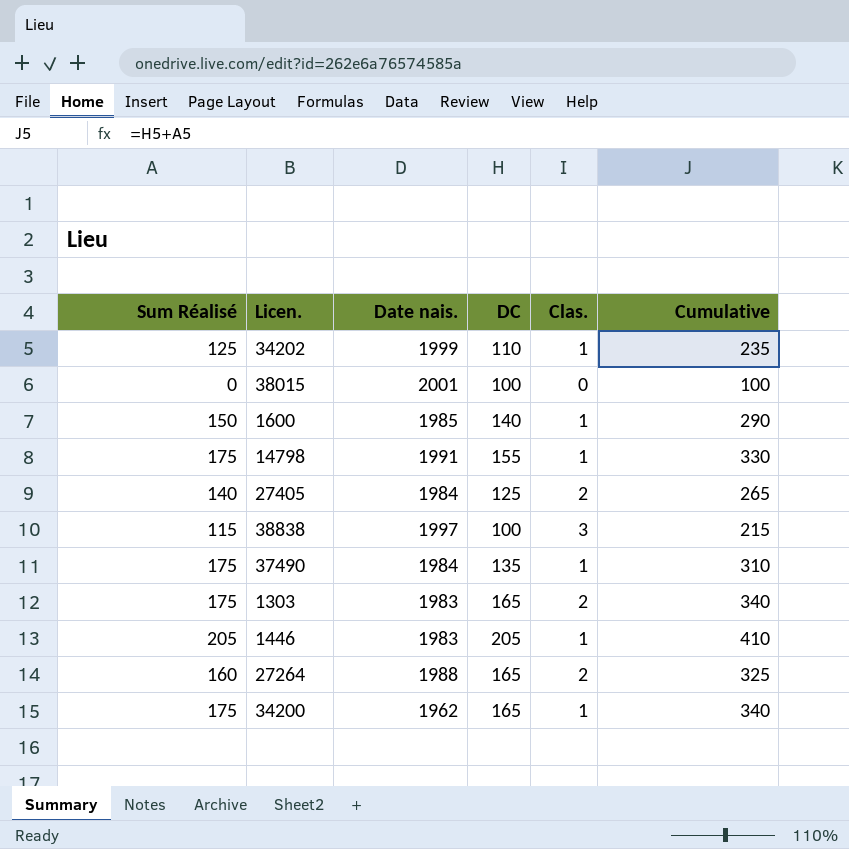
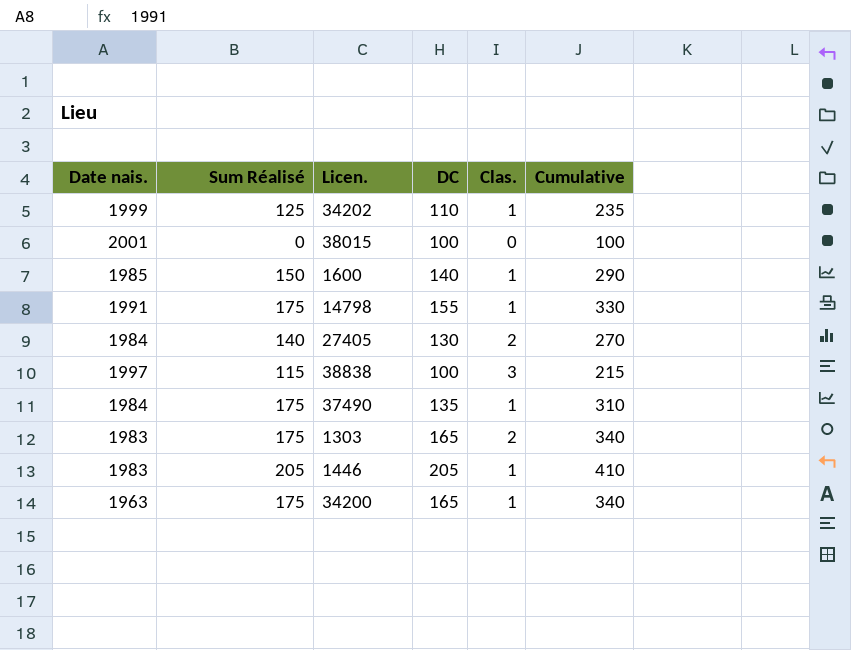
column Date nais. | position: 3 -> 1
row 27264: 160 | 1988 | 165 | 2 | 325 -> none
27405 | DC: 125 -> 130
27405 | Cumulative: 265 -> 270
34200 | Date nais.: 1962 -> 1963

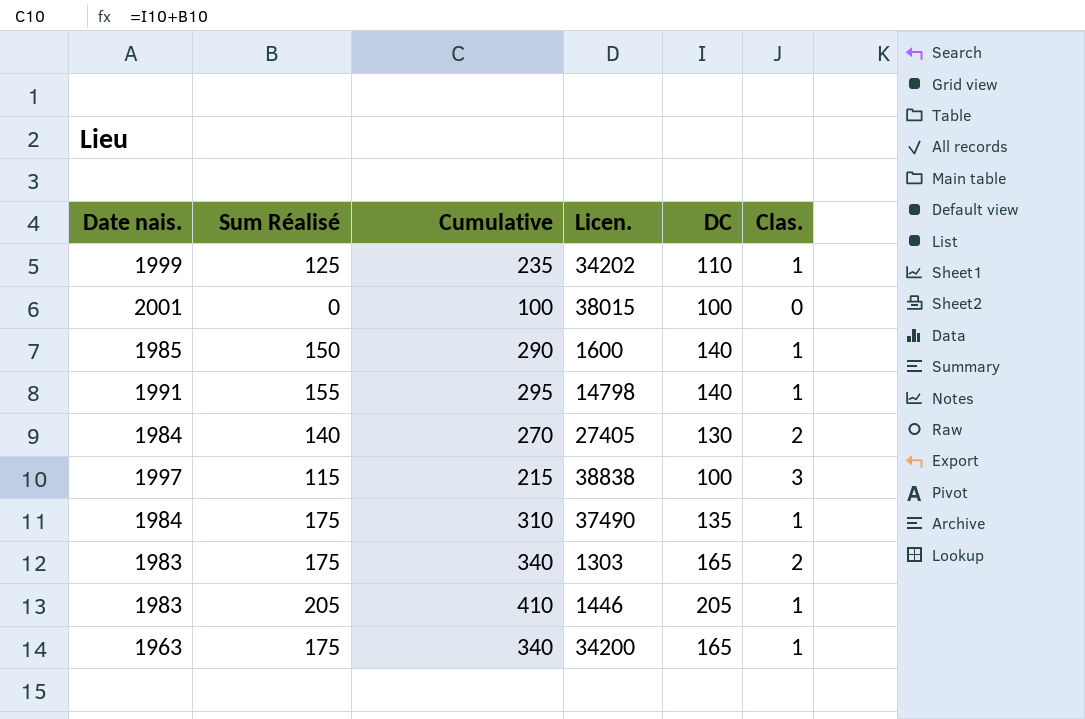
column Cumulative | position: 6 -> 3
14798 | Sum Réalisé: 175 -> 155
14798 | Cumulative: 330 -> 295
14798 | DC: 155 -> 140

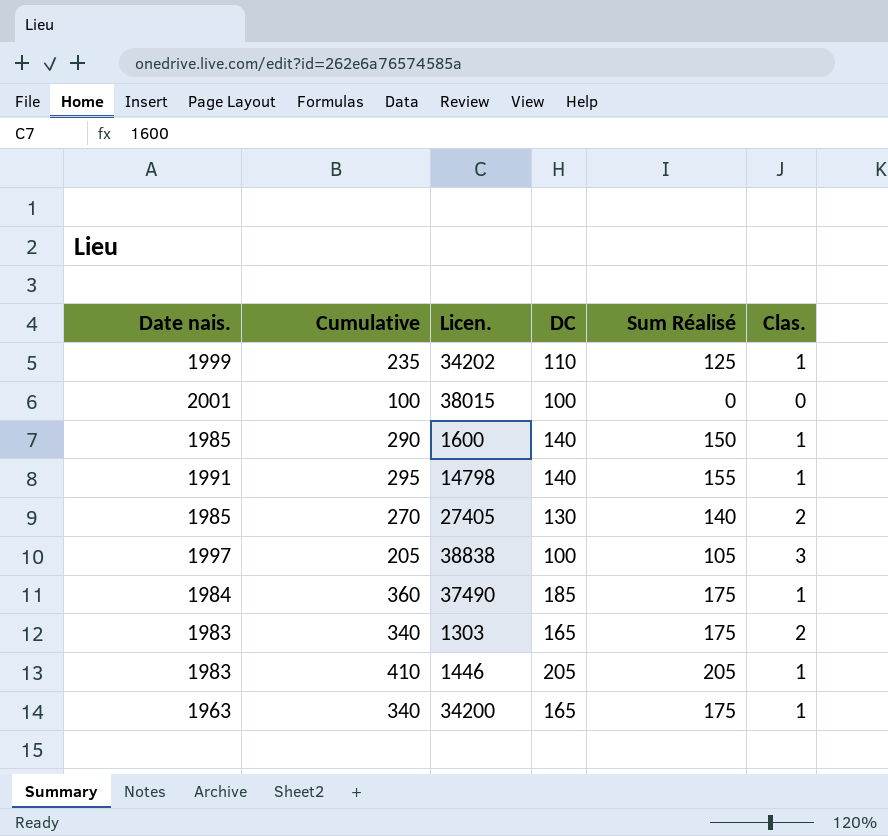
column Sum Réalisé | position: 2 -> 5
27405 | Date nais.: 1984 -> 1985
38838 | Cumulative: 215 -> 205
38838 | Sum Réalisé: 115 -> 105
37490 | Cumulative: 310 -> 360
37490 | DC: 135 -> 185

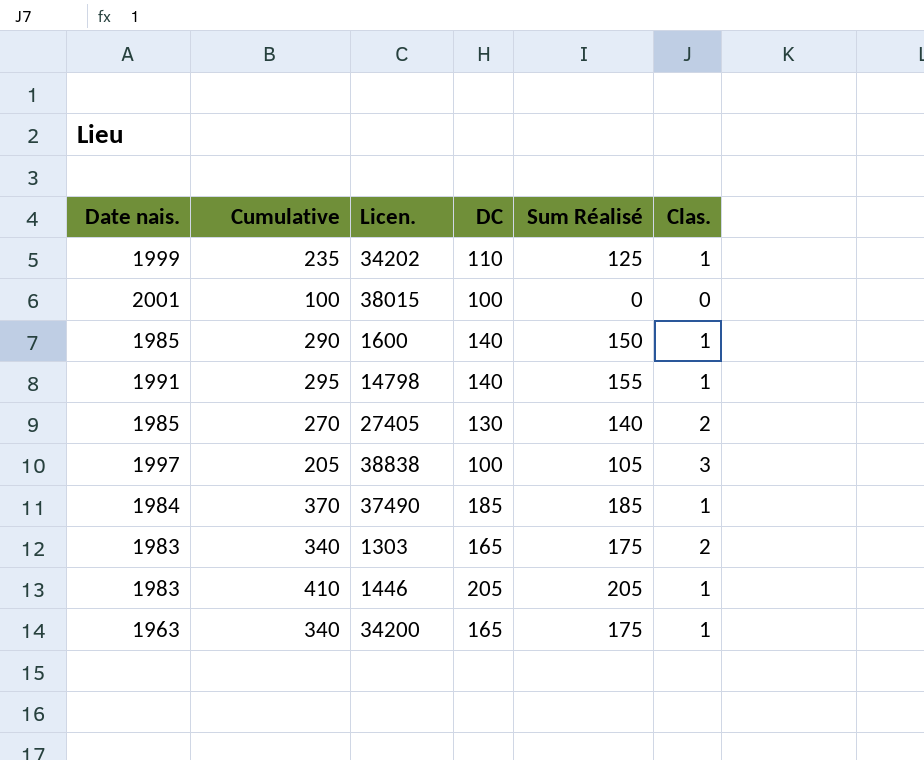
37490 | Cumulative: 360 -> 370
37490 | Sum Réalisé: 175 -> 185

